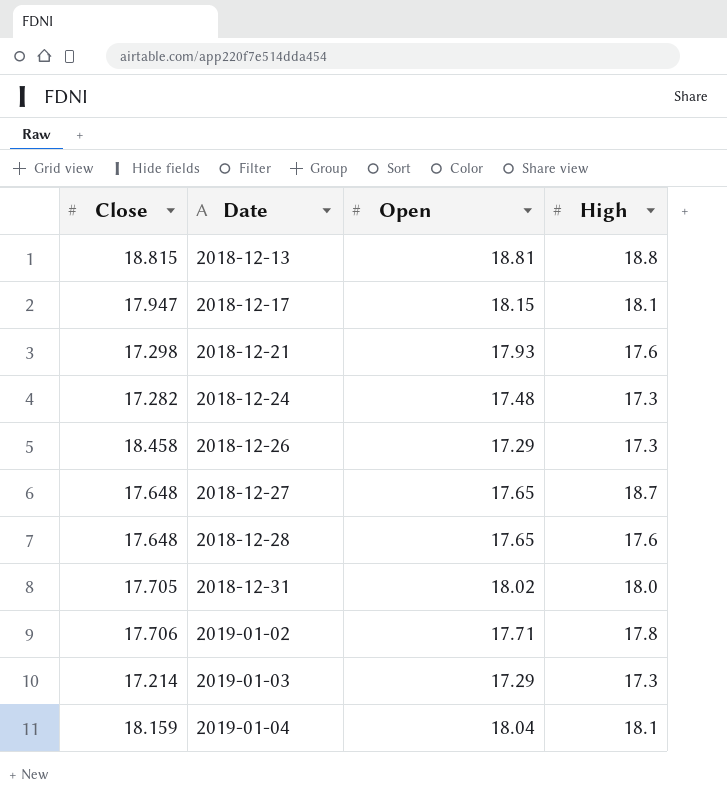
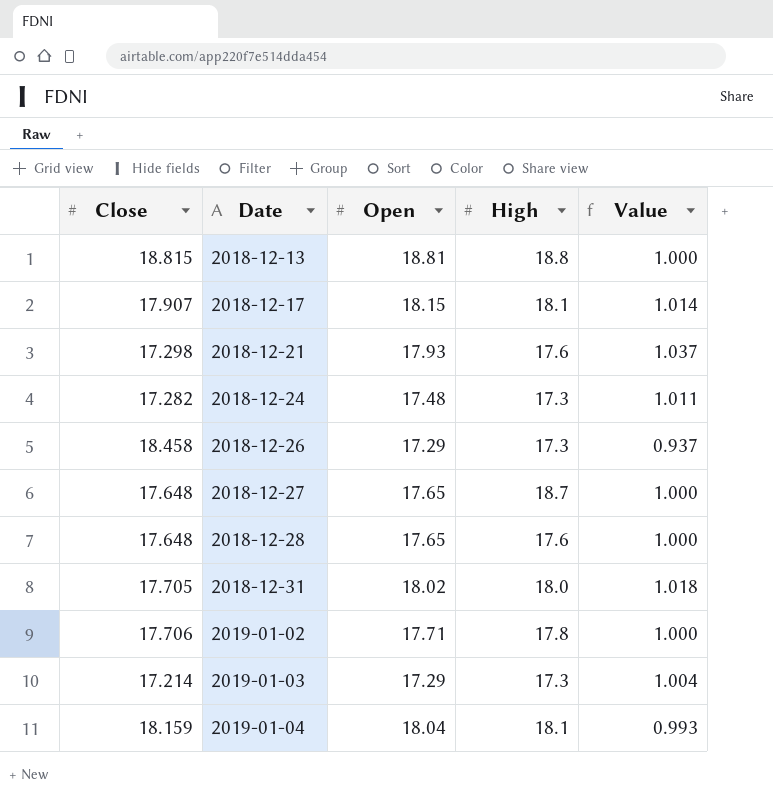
column Value | formula: none -> [Open] / [Close]
2018-12-17 | Close: 17.947 -> 17.907

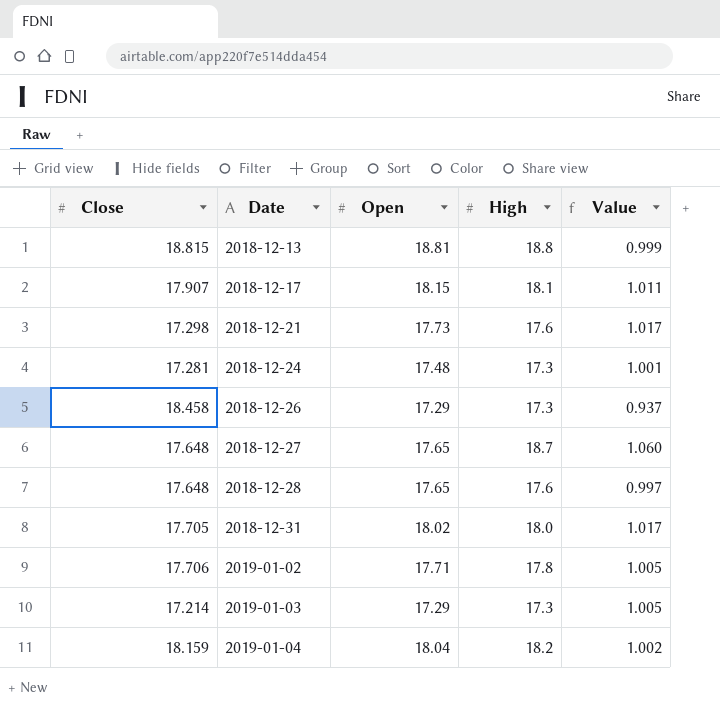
column Value | formula: [Open] / [Close] -> [High] / [Close]
2018-12-21 | Open: 17.93 -> 17.73
2018-12-24 | Close: 17.282 -> 17.281
2019-01-04 | High: 18.1 -> 18.2

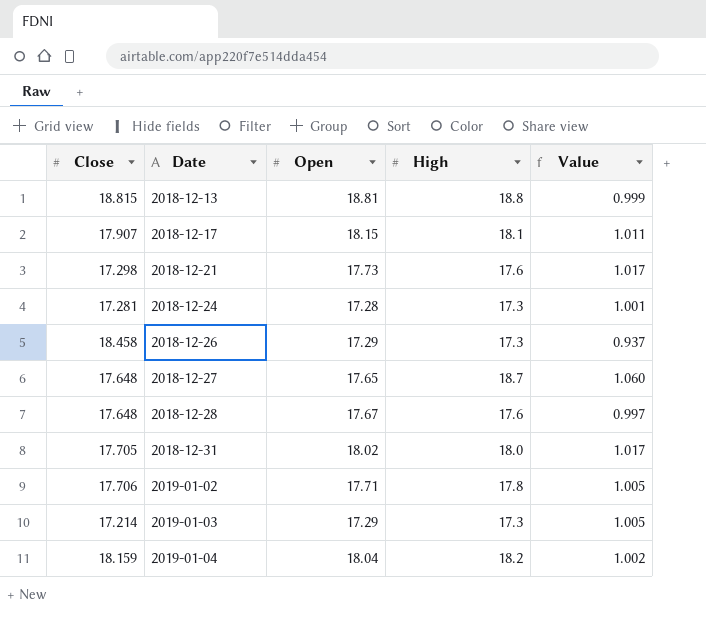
2018-12-24 | Open: 17.48 -> 17.28
2018-12-28 | Open: 17.65 -> 17.67

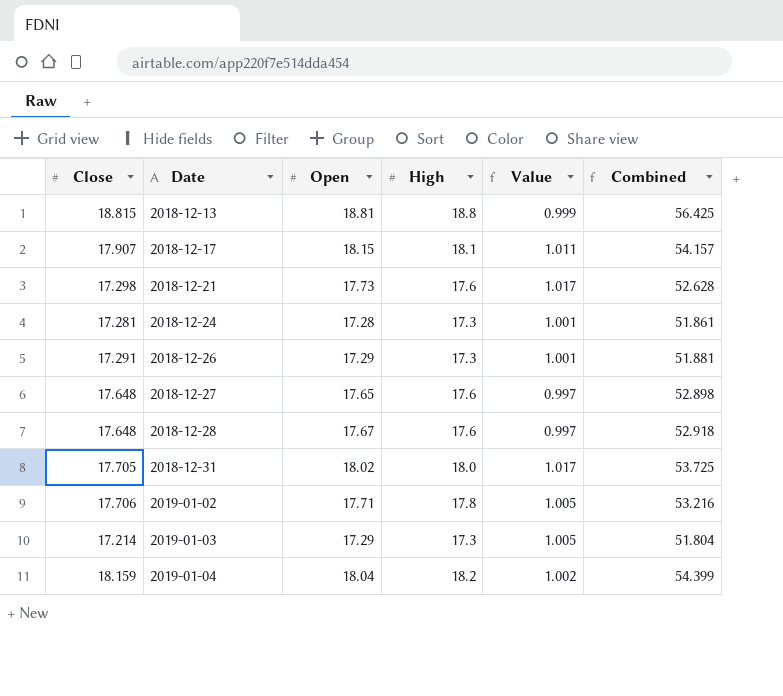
column Combined | formula: none -> [Close] + [Open] + [High]
2018-12-26 | Close: 18.458 -> 17.291
2018-12-26 | Value: 0.937 -> 1.001
2018-12-27 | High: 18.7 -> 17.6
2018-12-27 | Value: 1.060 -> 0.997

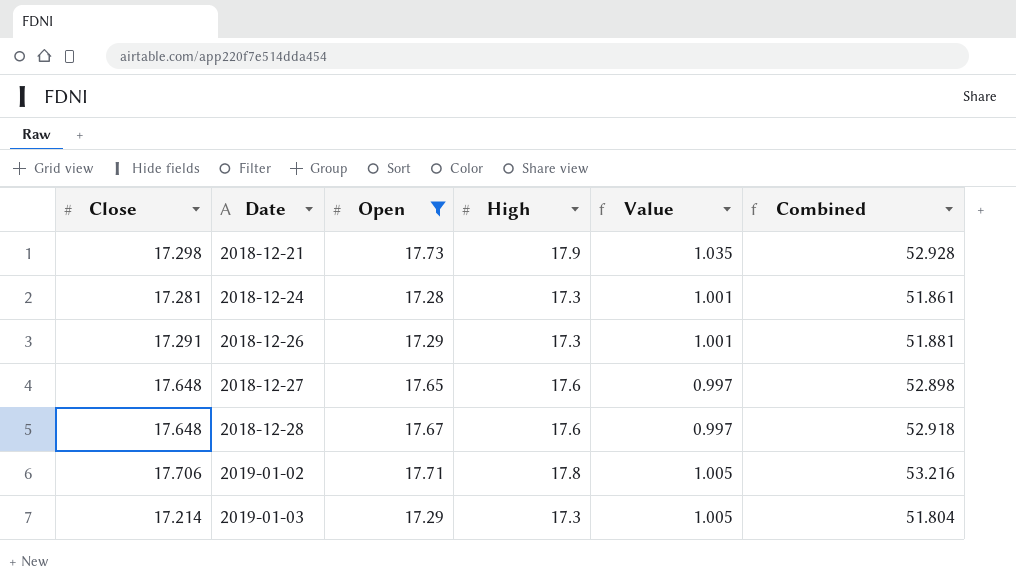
filter: none -> Open <= 17.73
2018-12-21 | High: 17.6 -> 17.9
2018-12-21 | Value: 1.017 -> 1.035
2018-12-21 | Combined: 52.628 -> 52.928

